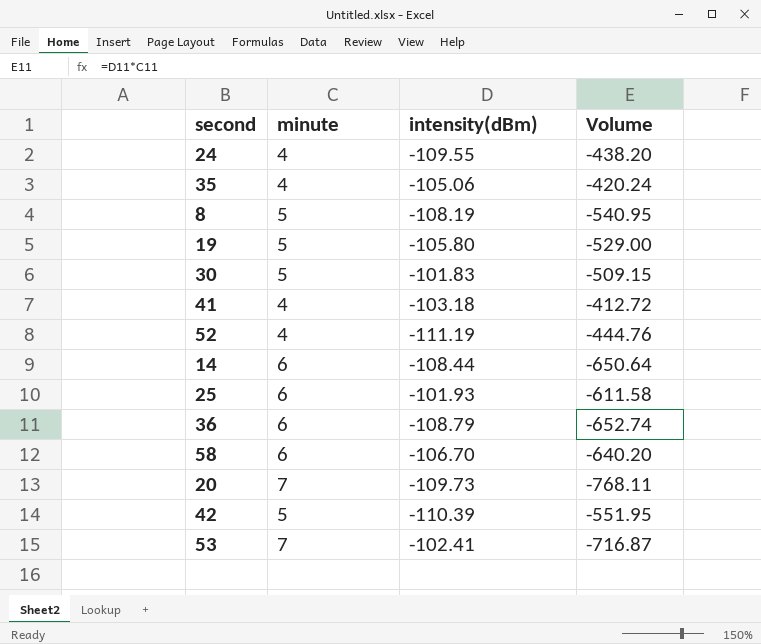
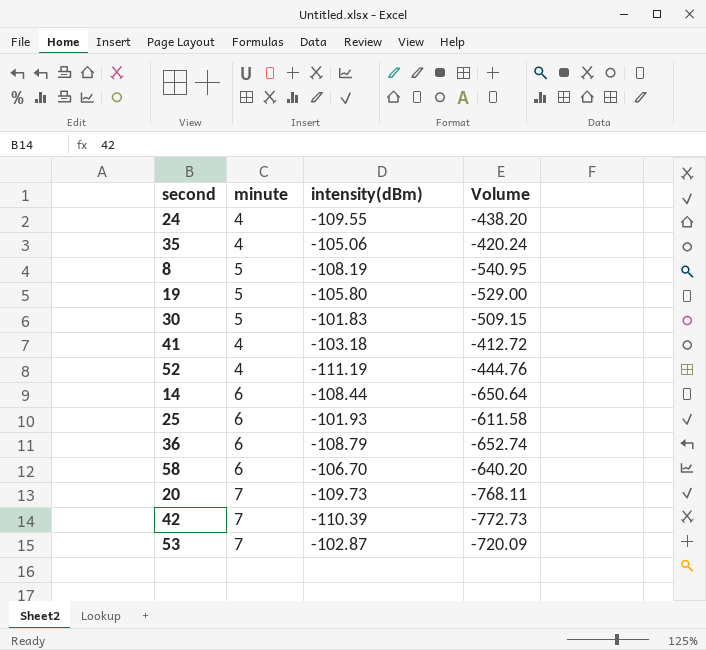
42 | minute: 5 -> 7
42 | Volume: -551.95 -> -772.73
53 | intensity(dBm): -102.41 -> -102.87
53 | Volume: -716.87 -> -720.09

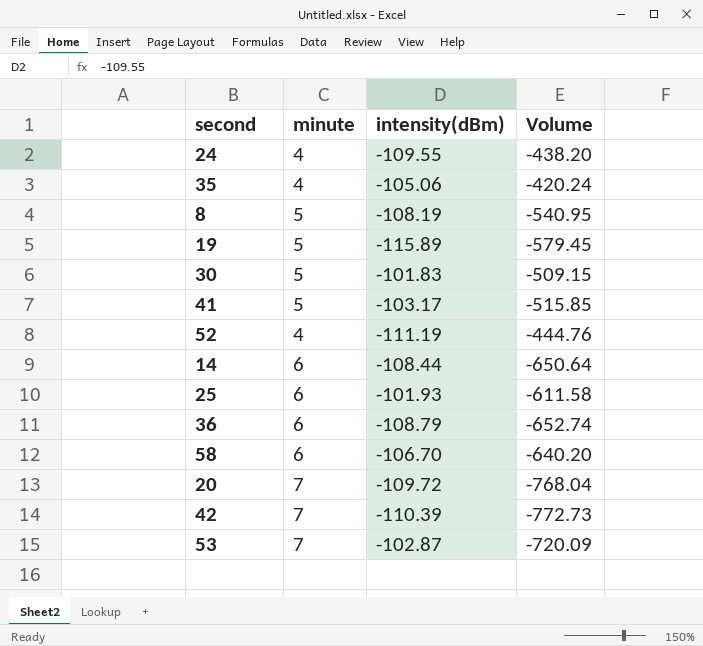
19 | intensity(dBm): -105.80 -> -115.89
19 | Volume: -529.00 -> -579.45
41 | minute: 4 -> 5
41 | intensity(dBm): -103.18 -> -103.17
41 | Volume: -412.72 -> -515.85
20 | intensity(dBm): -109.73 -> -109.72
20 | Volume: -768.11 -> -768.04

